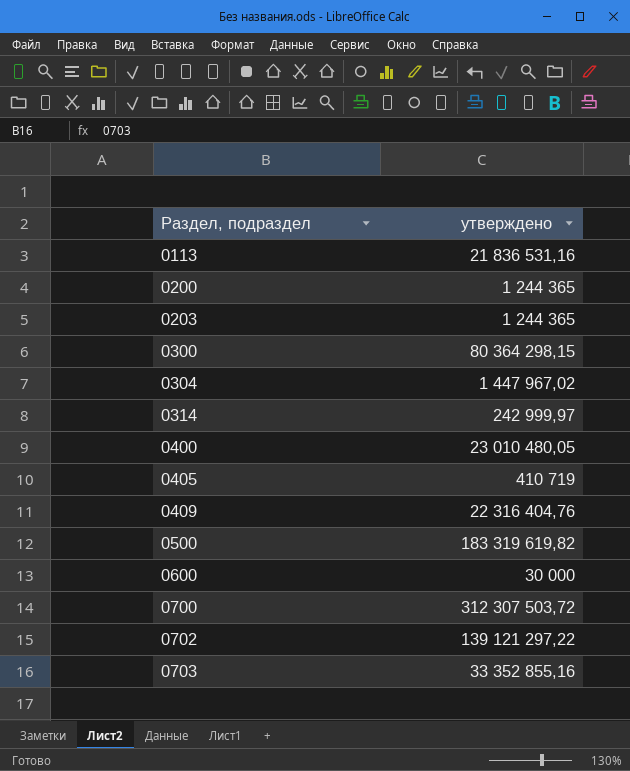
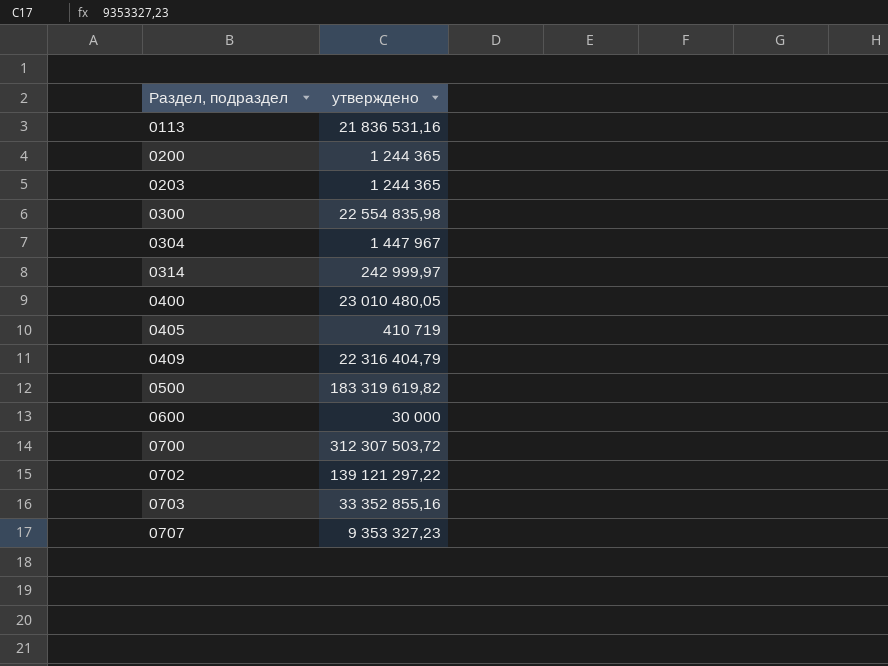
0300 | утверждено: 80 364 298,15 -> 22 554 835,98
0304 | утверждено: 1 447 967,02 -> 1 447 967
0409 | утверждено: 22 316 404,76 -> 22 316 404,79
row 0707: none -> 9 353 327,23

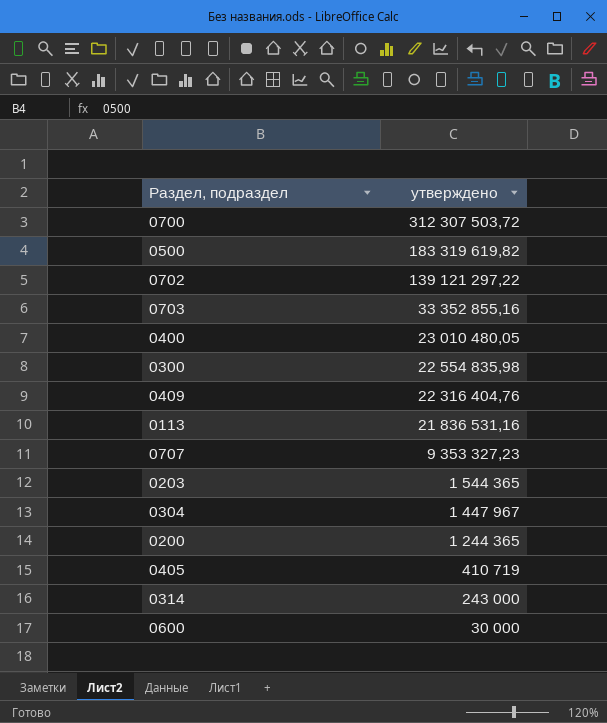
row order: Раздел, подраздел ascending -> утверждено descending
0409 | утверждено: 22 316 404,79 -> 22 316 404,76
0203 | утверждено: 1 244 365 -> 1 544 365
0314 | утверждено: 242 999,97 -> 243 000

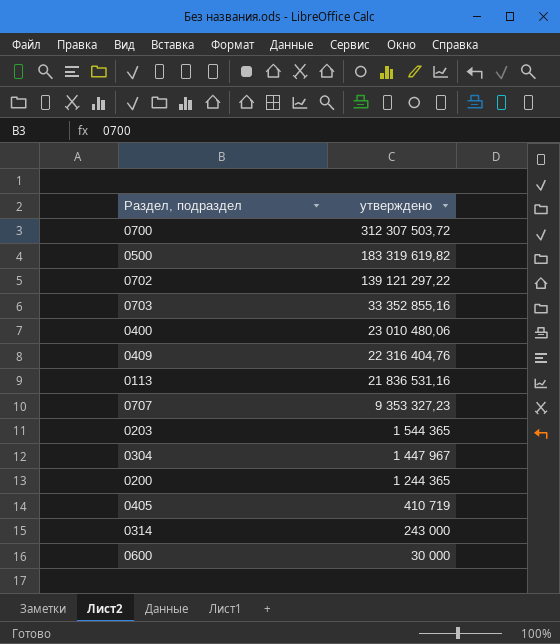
row 0300: 22 554 835,98 -> none
0400 | утверждено: 23 010 480,05 -> 23 010 480,06

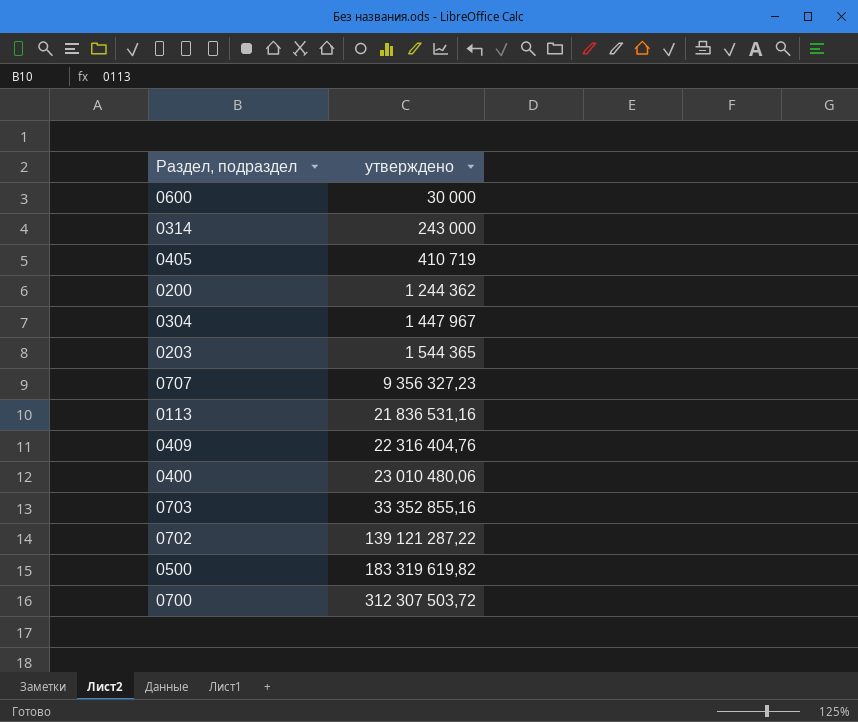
row order: утверждено descending -> утверждено ascending
0200 | утверждено: 1 244 365 -> 1 244 362
0707 | утверждено: 9 353 327,23 -> 9 356 327,23
0702 | утверждено: 139 121 297,22 -> 139 121 287,22

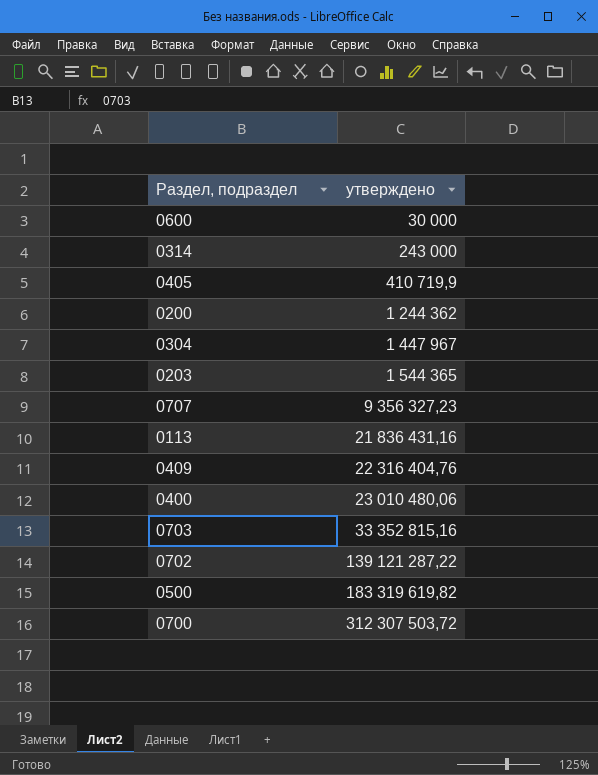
0405 | утверждено: 410 719 -> 410 719,9
0113 | утверждено: 21 836 531,16 -> 21 836 431,16
0703 | утверждено: 33 352 855,16 -> 33 352 815,16

